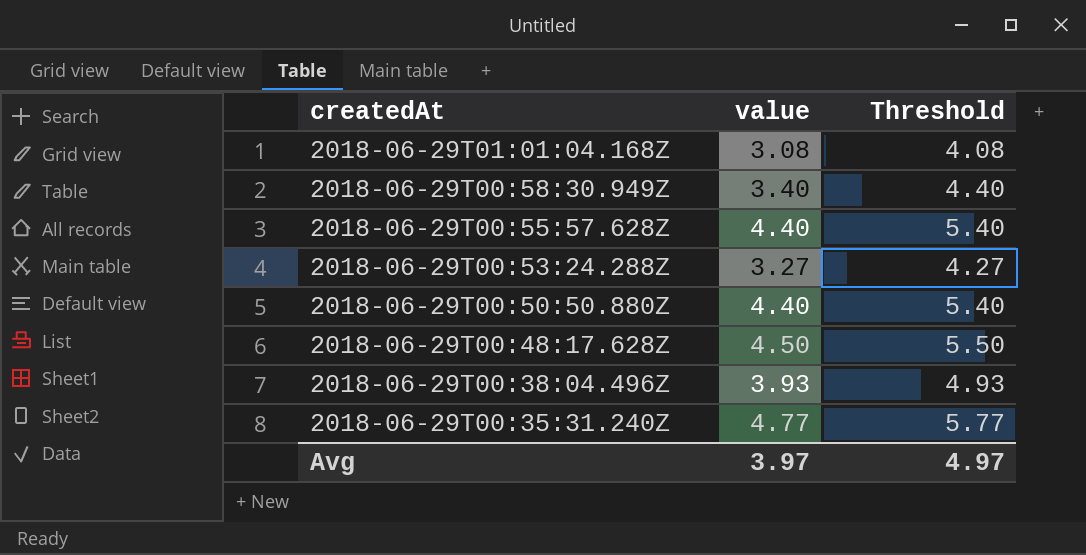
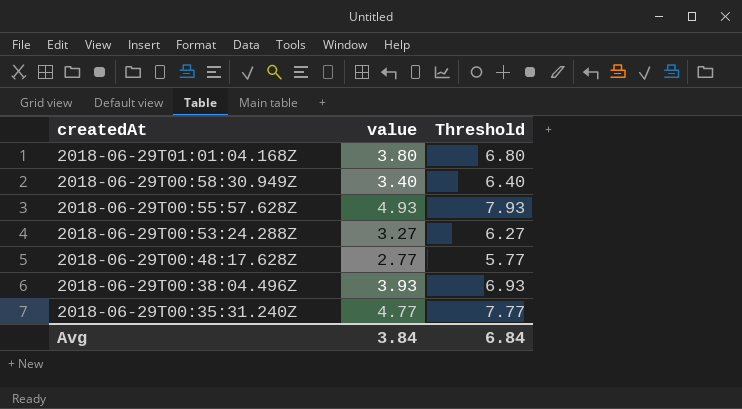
column Threshold | formula: [value] + 1 -> [value] + 3
row 2018-06-29T00:50:50.880Z: 4.40 | 5.40 -> none
2018-06-29T01:01:04.168Z | value: 3.08 -> 3.80
2018-06-29T00:55:57.628Z | value: 4.40 -> 4.93
2018-06-29T00:48:17.628Z | value: 4.50 -> 2.77
Avg | value: 3.97 -> 3.84
Avg | Threshold: 4.97 -> 6.84

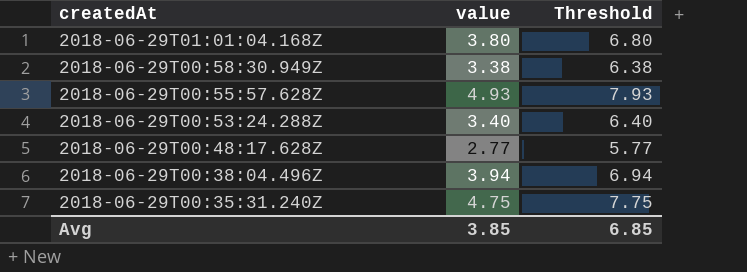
2018-06-29T00:58:30.949Z | value: 3.40 -> 3.38
2018-06-29T00:58:30.949Z | Threshold: 6.40 -> 6.38
2018-06-29T00:53:24.288Z | value: 3.27 -> 3.40
2018-06-29T00:53:24.288Z | Threshold: 6.27 -> 6.40
2018-06-29T00:38:04.496Z | value: 3.93 -> 3.94
2018-06-29T00:38:04.496Z | Threshold: 6.93 -> 6.94
2018-06-29T00:35:31.240Z | value: 4.77 -> 4.75
2018-06-29T00:35:31.240Z | Threshold: 7.77 -> 7.75
Avg | value: 3.84 -> 3.85
Avg | Threshold: 6.84 -> 6.85

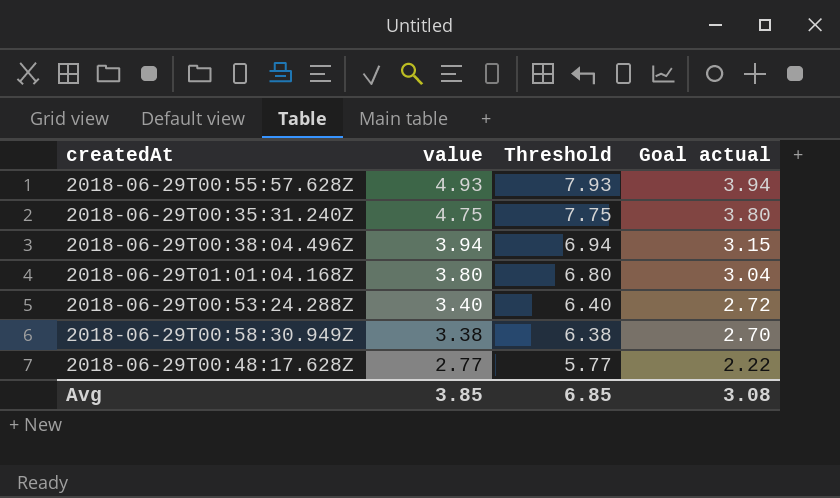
row order: createdAt descending -> value descending
column Goal actual | formula: none -> [value] * 0.8

